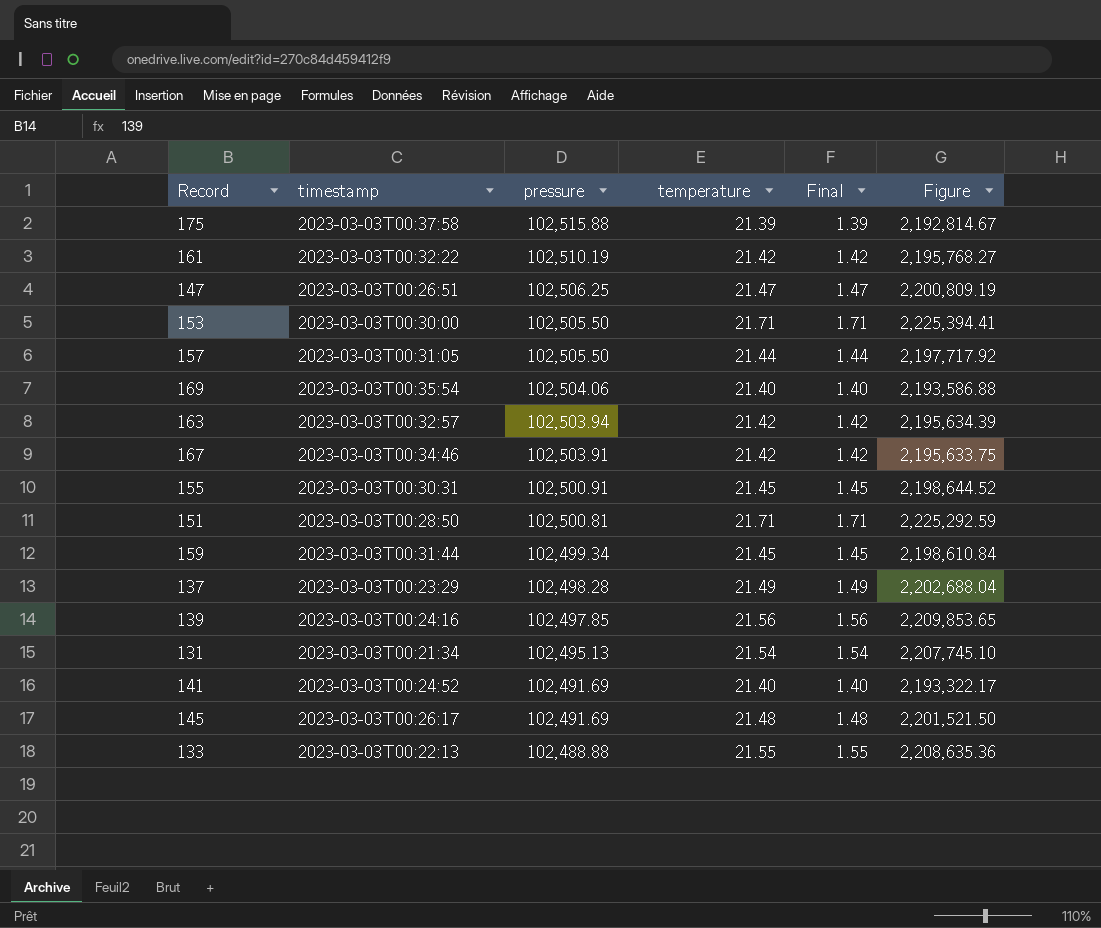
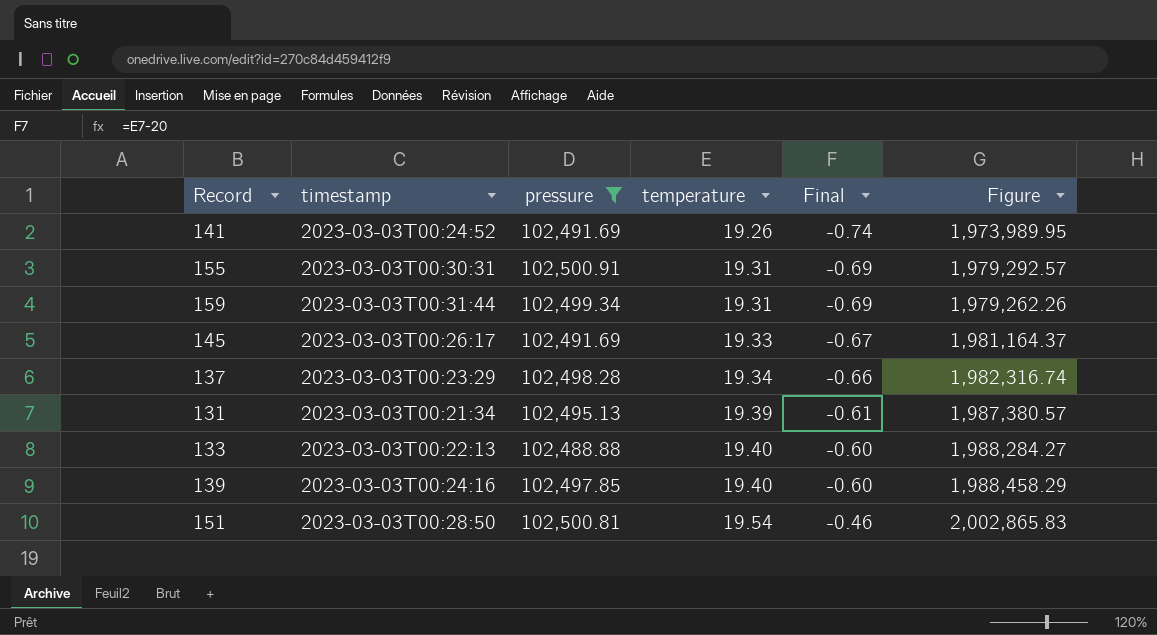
filter: none -> pressure <= 102,500.91
row order: pressure descending -> temperature ascending
141 | temperature: 21.40 -> 19.26
141 | Final: 1.40 -> -0.74
141 | Figure: 2,193,322.17 -> 1,973,989.95
155 | temperature: 21.45 -> 19.31
155 | Final: 1.45 -> -0.69
155 | Figure: 2,198,644.52 -> 1,979,292.57
159 | temperature: 21.45 -> 19.31
159 | Final: 1.45 -> -0.69
159 | Figure: 2,198,610.84 -> 1,979,262.26
145 | temperature: 21.48 -> 19.33
145 | Final: 1.48 -> -0.67
145 | Figure: 2,201,521.50 -> 1,981,164.37
137 | temperature: 21.49 -> 19.34
137 | Final: 1.49 -> -0.66
137 | Figure: 2,202,688.04 -> 1,982,316.74
131 | temperature: 21.54 -> 19.39
131 | Final: 1.54 -> -0.61
131 | Figure: 2,207,745.10 -> 1,987,380.57
133 | temperature: 21.55 -> 19.40
133 | Final: 1.55 -> -0.60
133 | Figure: 2,208,635.36 -> 1,988,284.27
139 | temperature: 21.56 -> 19.40
139 | Final: 1.56 -> -0.60
139 | Figure: 2,209,853.65 -> 1,988,458.29
151 | temperature: 21.71 -> 19.54
151 | Final: 1.71 -> -0.46
151 | Figure: 2,225,292.59 -> 2,002,865.83

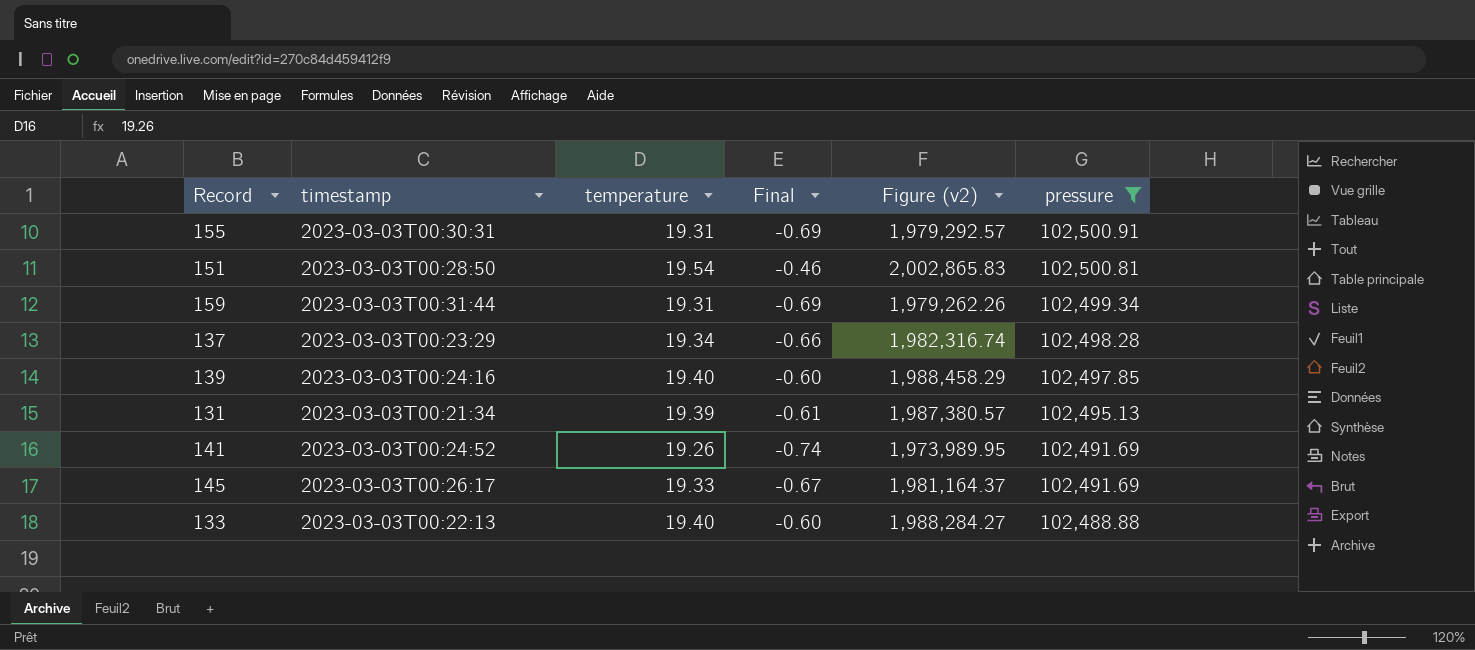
row order: temperature ascending -> pressure descending
column name: Figure -> Figure (v2)
column pressure | position: 3 -> 6

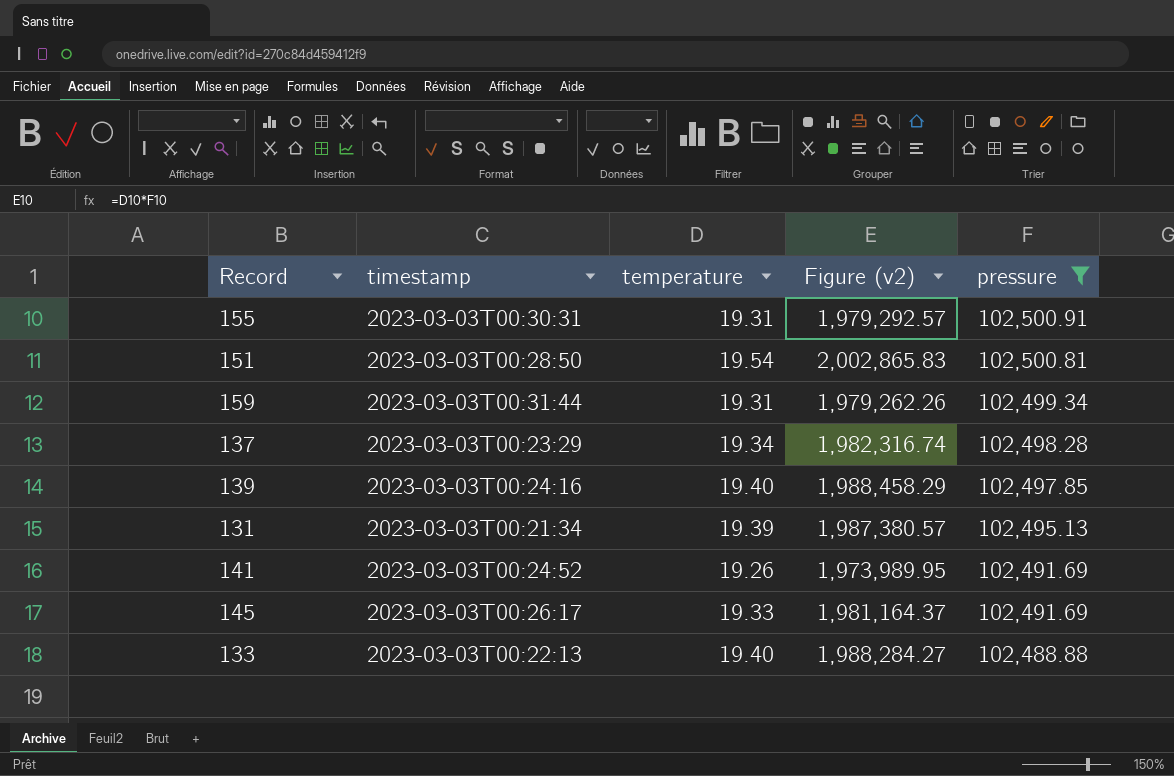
column Final | formula: [temperature] - 20 -> none

